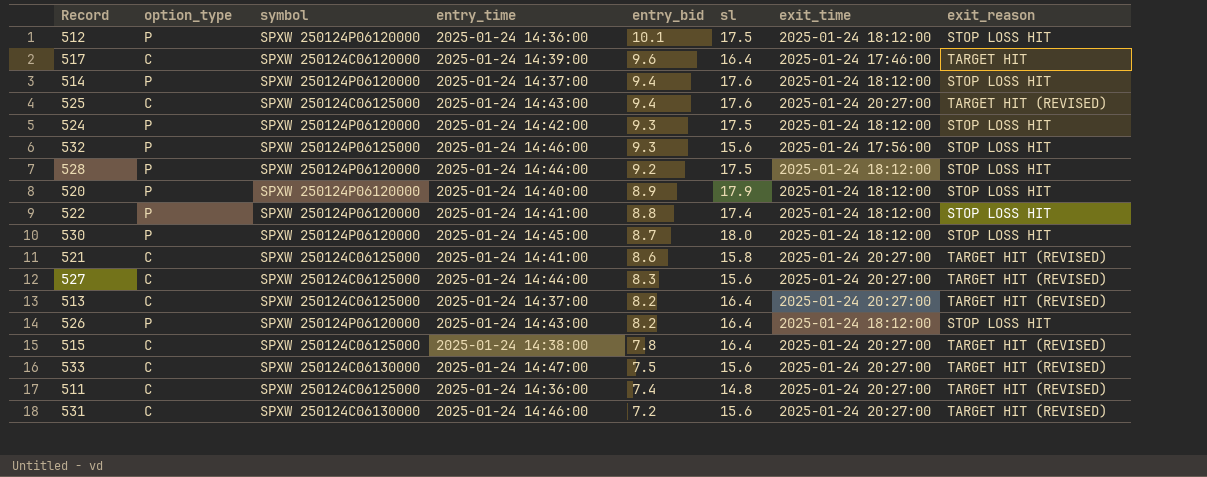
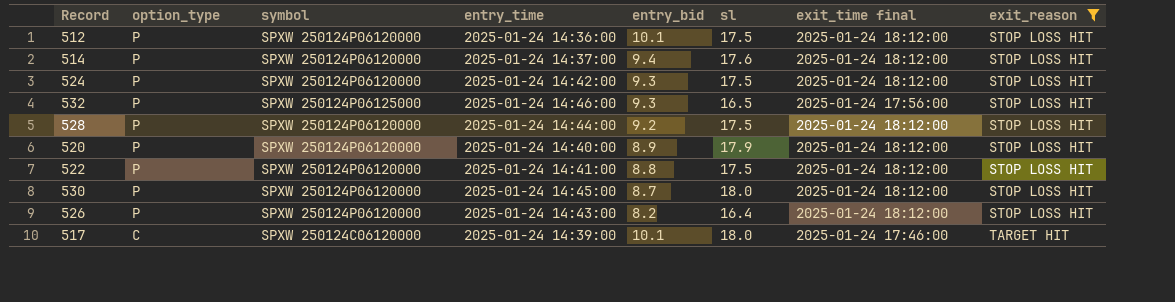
filter: none -> exit_reason != TARGET HIT (REVISED)
row order: entry_bid descending -> option_type descending
column name: exit_time -> exit_time final
532 | sl: 15.6 -> 16.5
522 | sl: 17.4 -> 17.5
517 | entry_bid: 9.6 -> 10.1
517 | sl: 16.4 -> 18.0

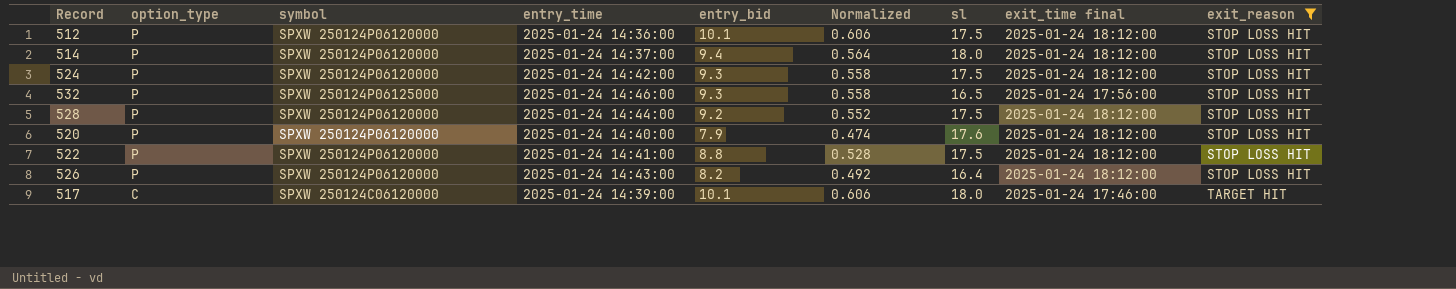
column Normalized | formula: none -> [entry_bid] * 0.06
row 530: P | SPXW 250124P06120000 | 2025-01-24 14:45:00 | 8.7 | 18.0 | 2025-01-24 18:12:00 | STOP LOSS HIT -> none
514 | sl: 17.6 -> 18.0
520 | entry_bid: 8.9 -> 7.9
520 | sl: 17.9 -> 17.6

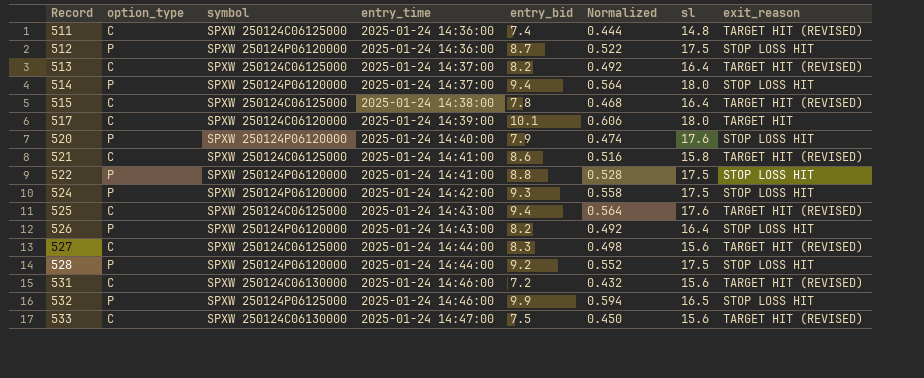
filter: exit_reason != TARGET HIT (REVISED) -> none
row order: option_type descending -> Record ascending
column exit_time final | position: 8 -> none
512 | entry_bid: 10.1 -> 8.7
512 | Normalized: 0.606 -> 0.522
532 | entry_bid: 9.3 -> 9.9
532 | Normalized: 0.558 -> 0.594

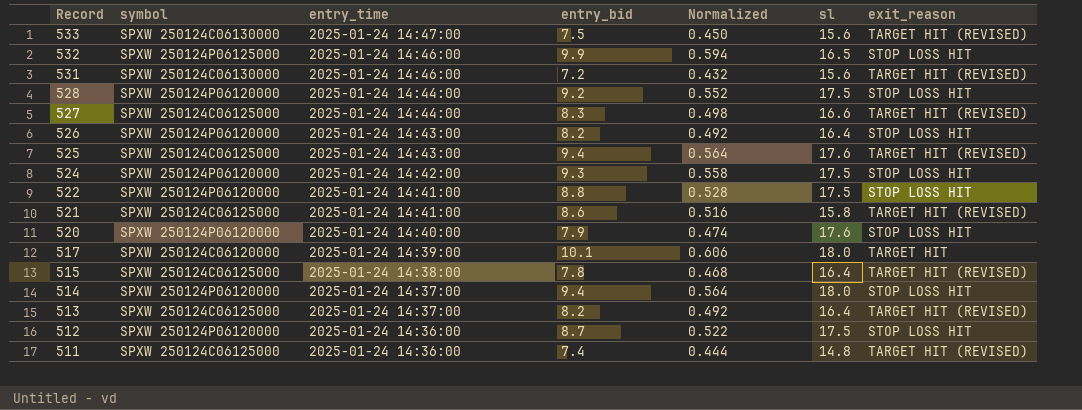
row order: Record ascending -> Record descending
column option_type | position: 2 -> none
527 | sl: 15.6 -> 16.6

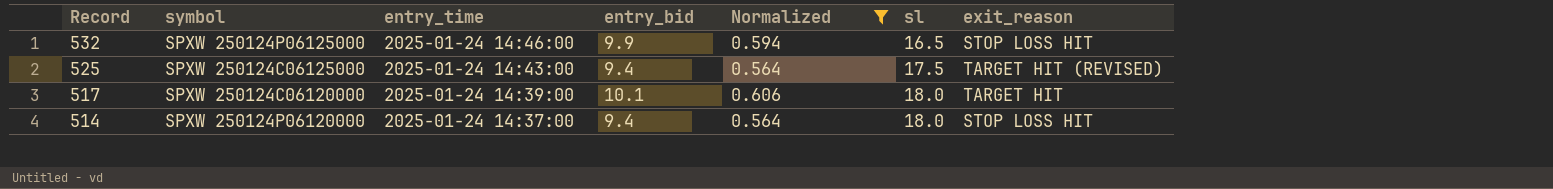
filter: none -> Normalized >= 0.564
525 | sl: 17.6 -> 17.5

